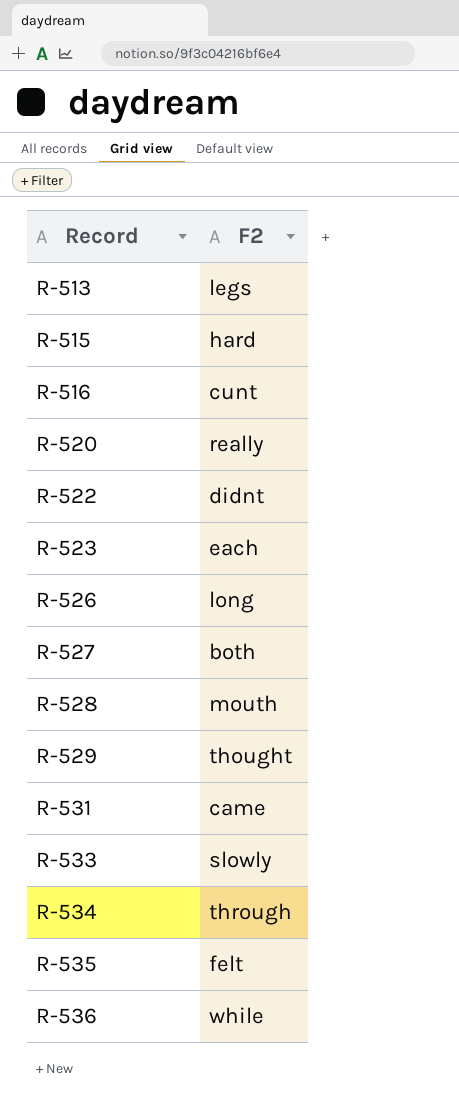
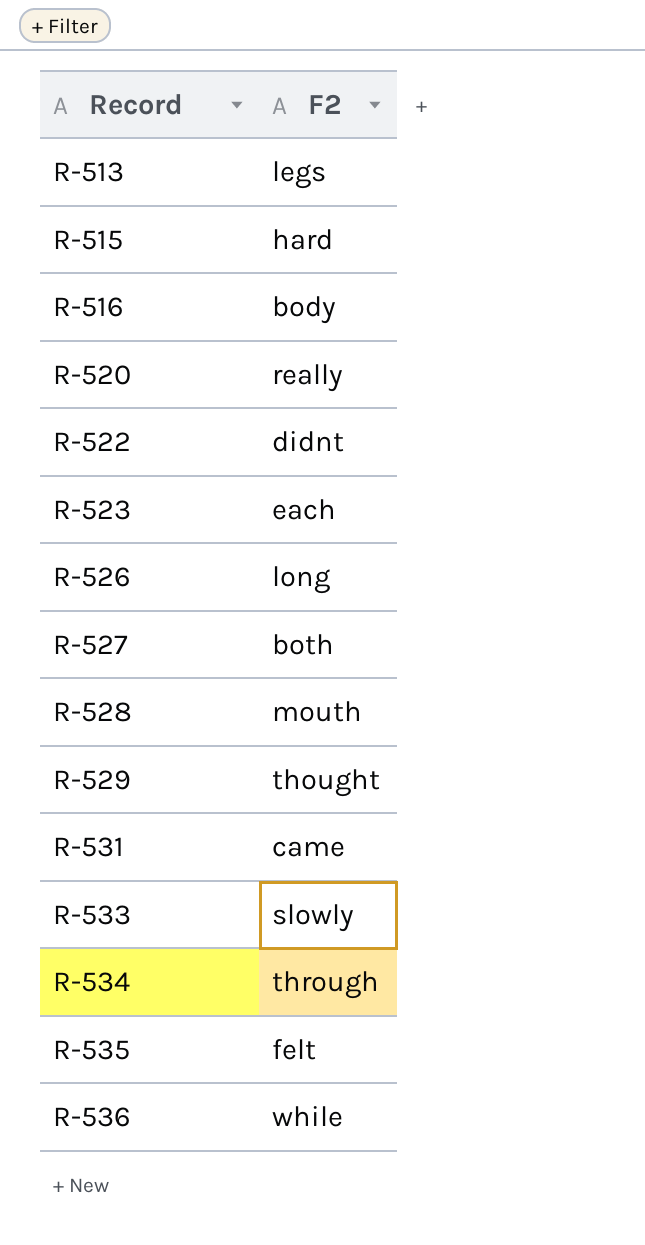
R-516 | F2: cunt -> body

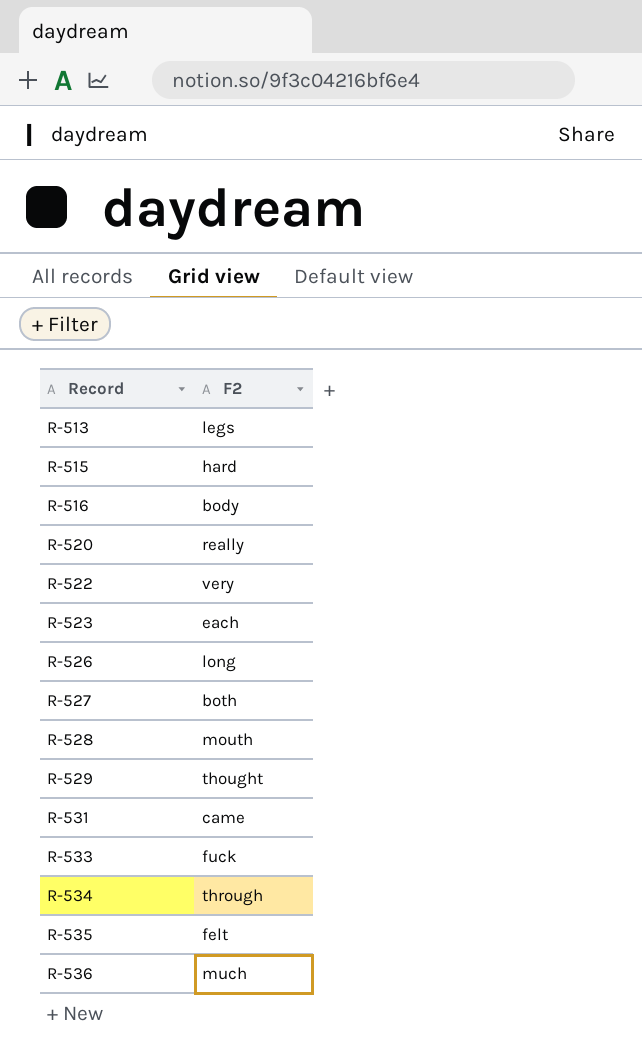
R-522 | F2: didnt -> very
R-533 | F2: slowly -> fuck
R-536 | F2: while -> much

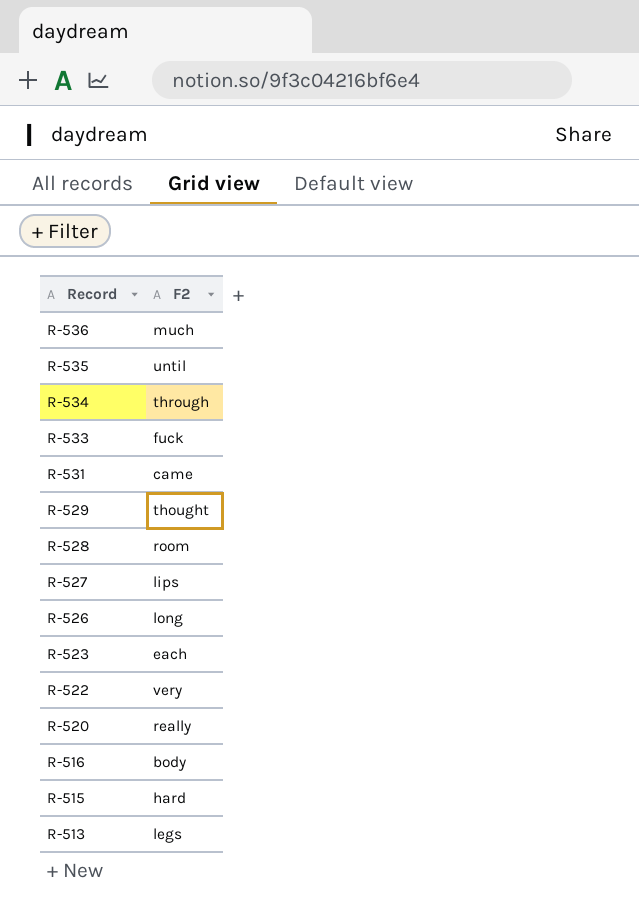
row order: Record ascending -> Record descending
R-535 | F2: felt -> until
R-528 | F2: mouth -> room
R-527 | F2: both -> lips

